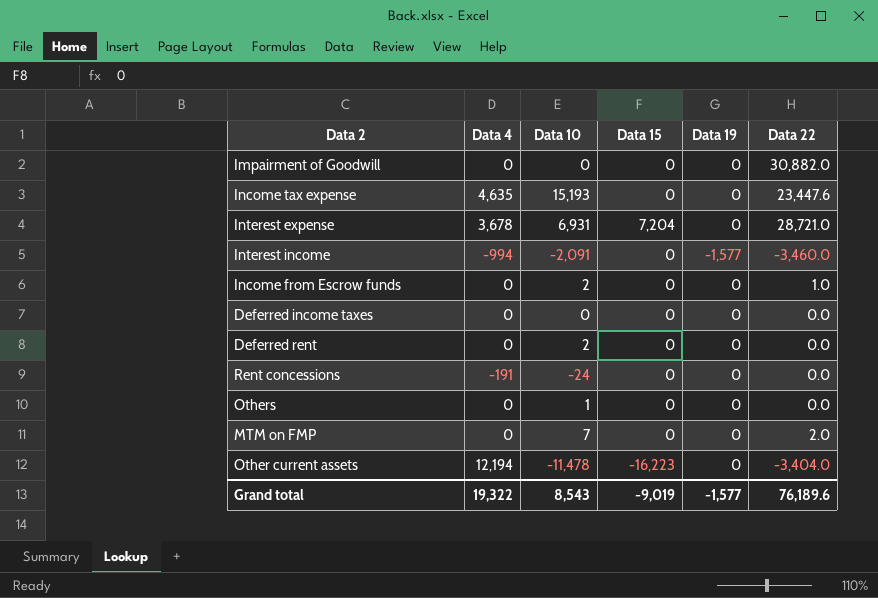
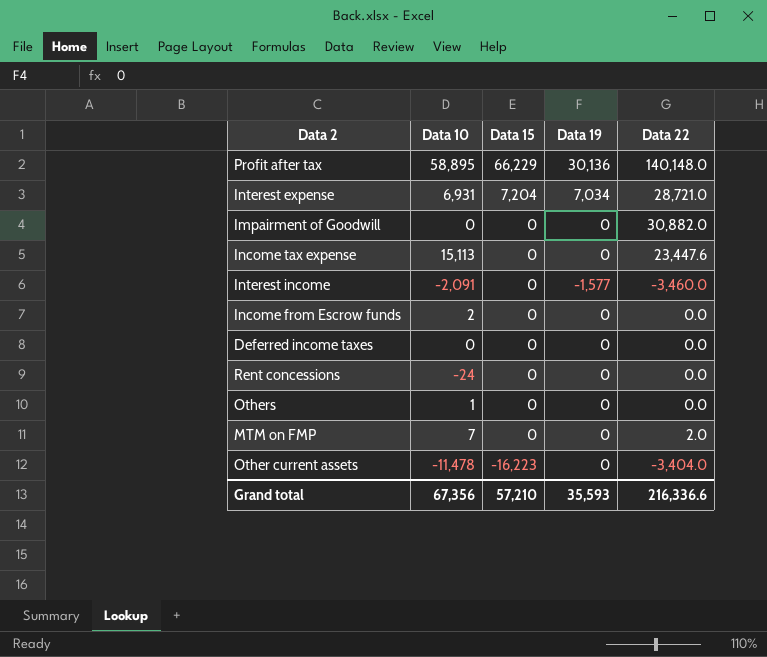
row order: none -> Data 15 descending
column Data 4 | position: 2 -> none
row Deferred rent: 0 | 2 | 0 | 0 | 0.0 -> none
row Profit after tax: none -> 58,895 | 66,229 | 30,136 | 140,148.0
Interest expense | Data 19: 0 -> 7,034
Income tax expense | Data 10: 15,193 -> 15,113
Income from Escrow funds | Data 22: 1.0 -> 0.0
Grand total | Data 10: 8,543 -> 67,356
Grand total | Data 15: -9,019 -> 57,210
Grand total | Data 19: -1,577 -> 35,593
Grand total | Data 22: 76,189.6 -> 216,336.6

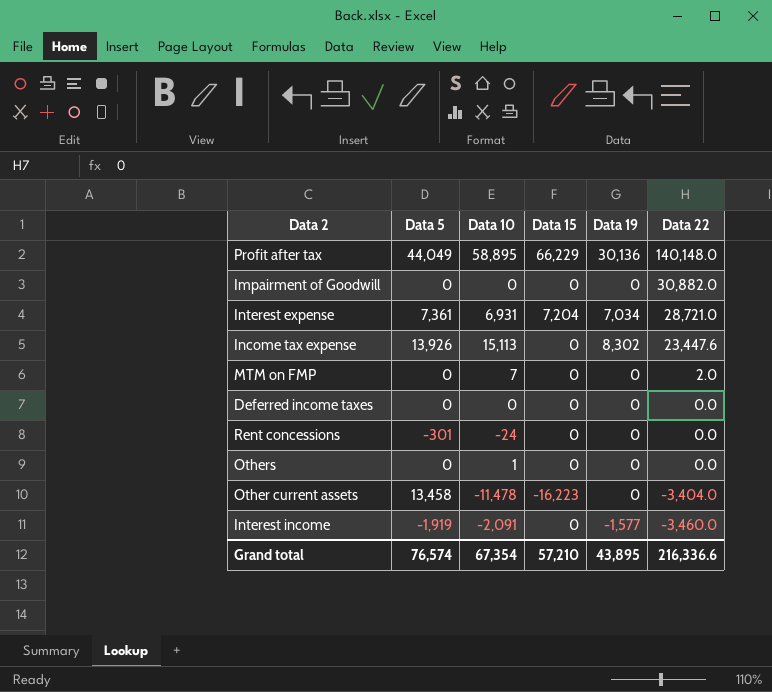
row order: Data 15 descending -> Data 22 descending
column Data 5 | position: none -> 2
row Income from Escrow funds: 2 | 0 | 0 | 0.0 -> none
Income tax expense | Data 19: 0 -> 8,302
Grand total | Data 10: 67,356 -> 67,354
Grand total | Data 19: 35,593 -> 43,895

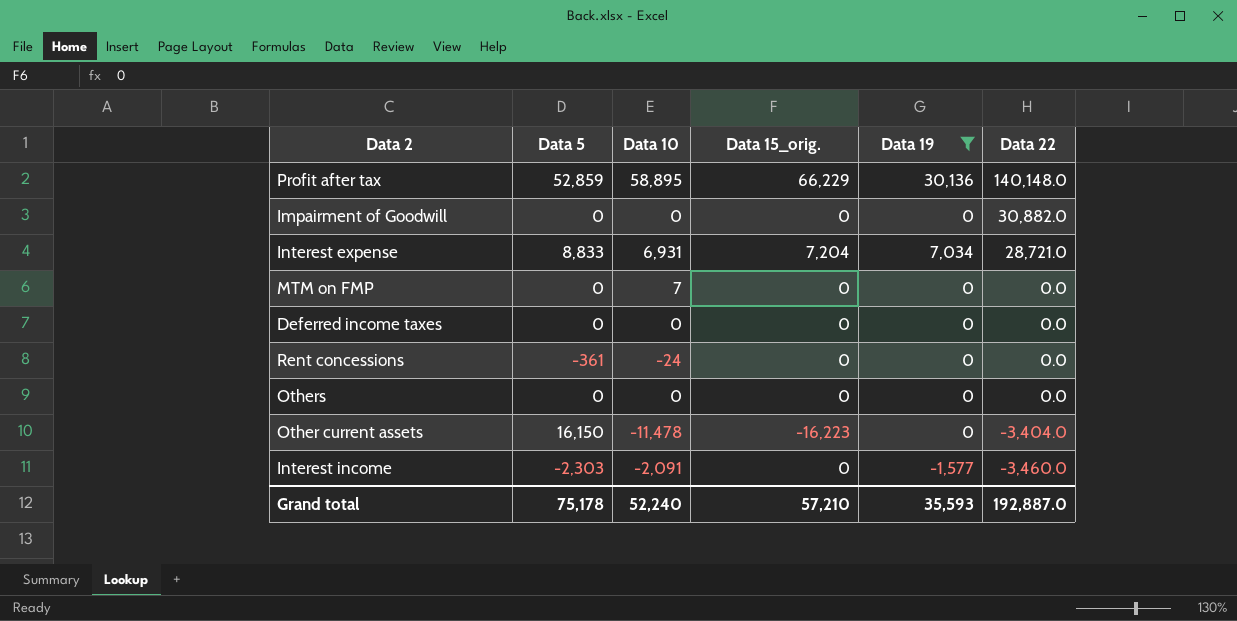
filter: none -> Data 19 != 8,302
column name: Data 15 -> Data 15_orig.
Profit after tax | Data 5: 44,049 -> 52,859
Interest expense | Data 5: 7,361 -> 8,833
MTM on FMP | Data 22: 2.0 -> 0.0
Rent concessions | Data 5: -301 -> -361
Others | Data 10: 1 -> 0
Other current assets | Data 5: 13,458 -> 16,150
Interest income | Data 5: -1,919 -> -2,303
Grand total | Data 5: 76,574 -> 75,178
Grand total | Data 10: 67,354 -> 52,240
Grand total | Data 19: 43,895 -> 35,593
Grand total | Data 22: 216,336.6 -> 192,887.0

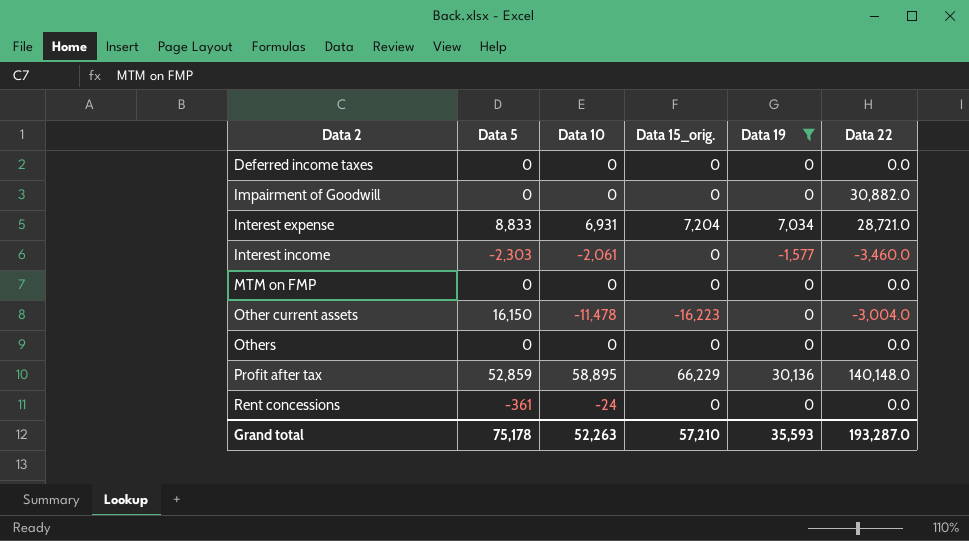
row order: Data 22 descending -> Data 2 ascending
Interest income | Data 10: -2,091 -> -2,061
MTM on FMP | Data 10: 7 -> 0
Other current assets | Data 22: -3,404.0 -> -3,004.0
Grand total | Data 10: 52,240 -> 52,263
Grand total | Data 22: 192,887.0 -> 193,287.0

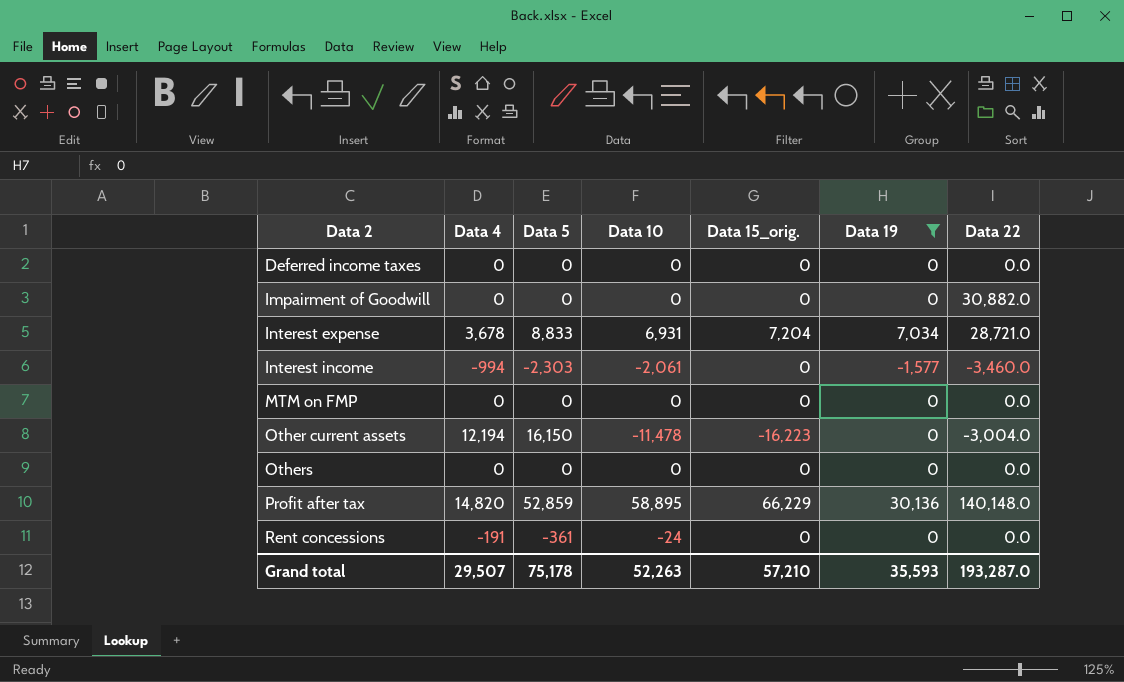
column Data 4 | position: none -> 2

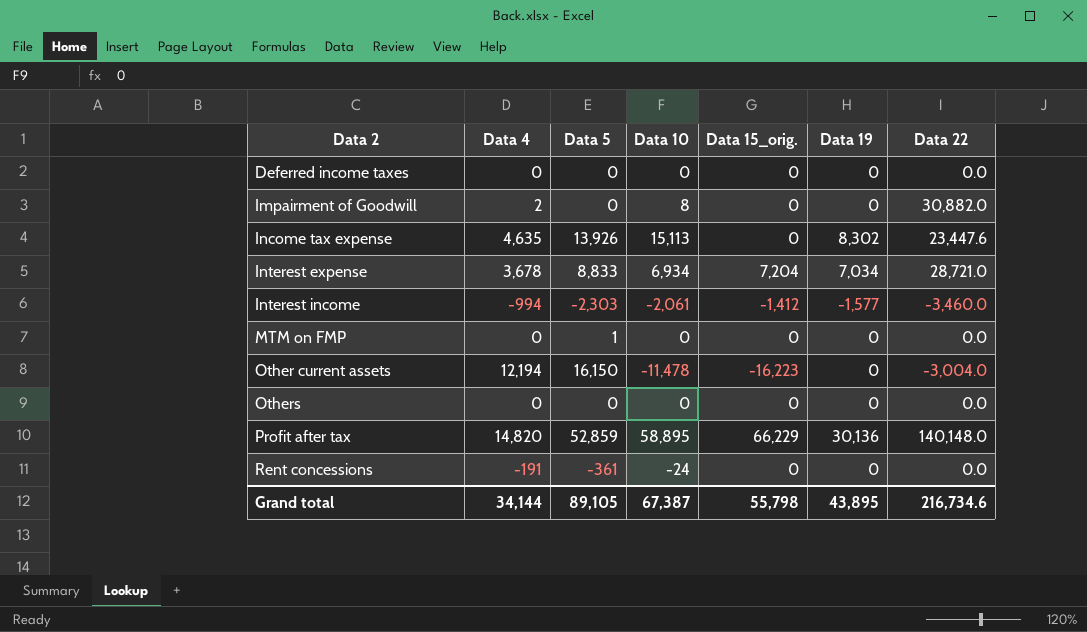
filter: Data 19 != 8,302 -> none
Impairment of Goodwill | Data 4: 0 -> 2
Impairment of Goodwill | Data 10: 0 -> 8
Interest expense | Data 10: 6,931 -> 6,934
Interest income | Data 15_orig.: 0 -> -1,412
MTM on FMP | Data 5: 0 -> 1
Grand total | Data 4: 29,507 -> 34,144
Grand total | Data 5: 75,178 -> 89,105
Grand total | Data 10: 52,263 -> 67,387
Grand total | Data 15_orig.: 57,210 -> 55,798
Grand total | Data 19: 35,593 -> 43,895
Grand total | Data 22: 193,287.0 -> 216,734.6

